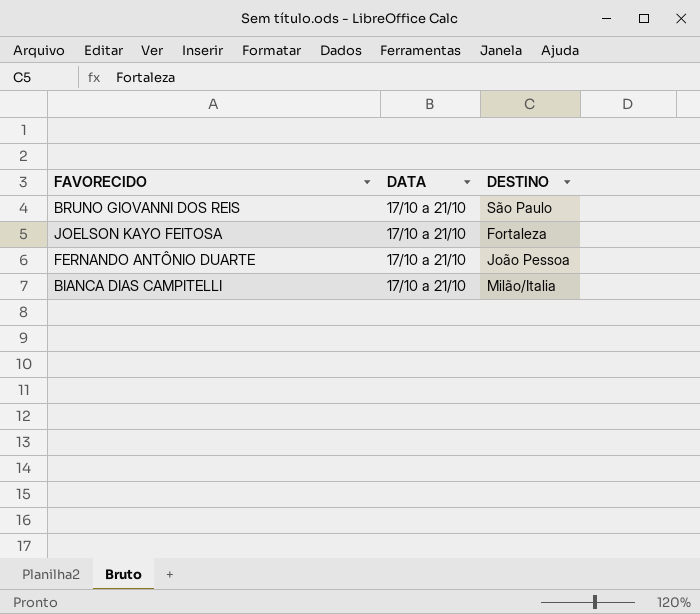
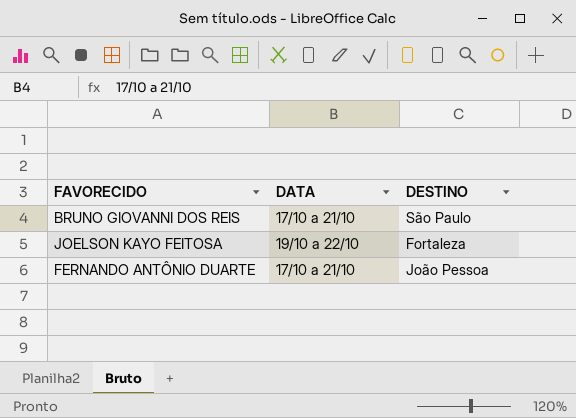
row BIANCA DIAS CAMPITELLI: 17/10 a 21/10 | Milão/Italia -> none
JOELSON KAYO FEITOSA | DATA: 17/10 a 21/10 -> 19/10 a 22/10

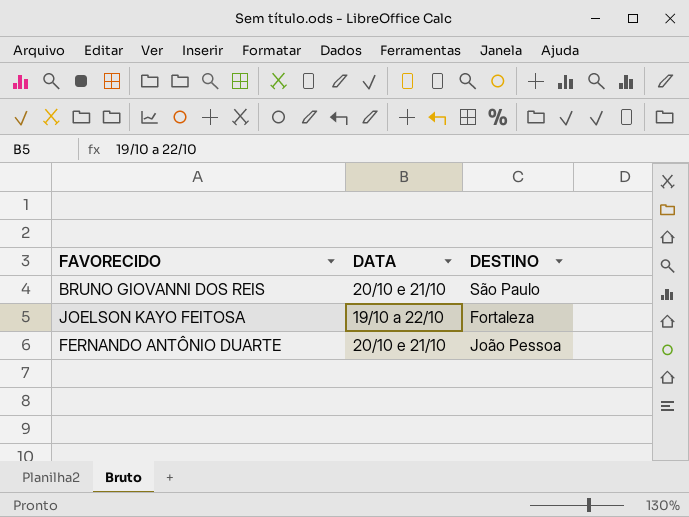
BRUNO GIOVANNI DOS REIS | DATA: 17/10 a 21/10 -> 20/10 e 21/10
FERNANDO ANTÔNIO DUARTE | DATA: 17/10 a 21/10 -> 20/10 e 21/10

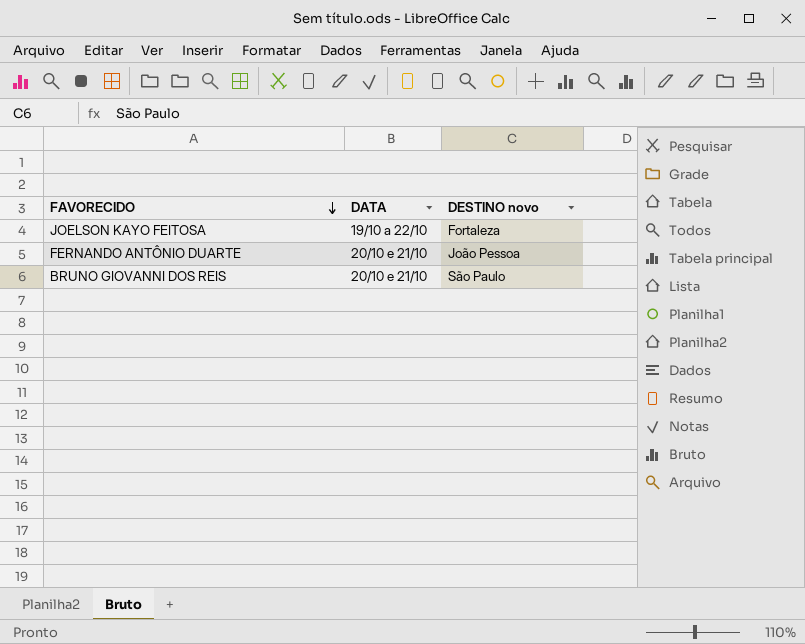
row order: none -> FAVORECIDO descending
column name: DESTINO -> DESTINO novo

